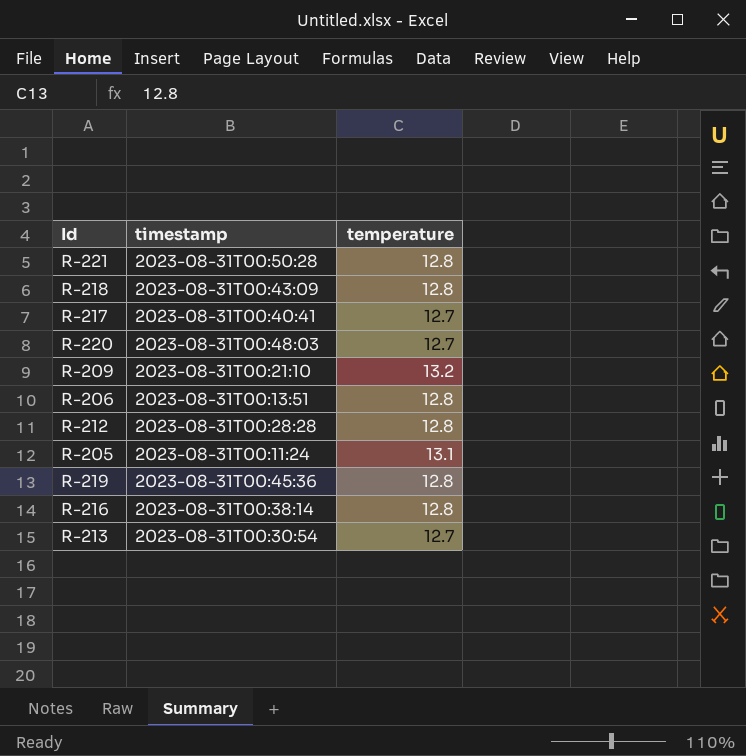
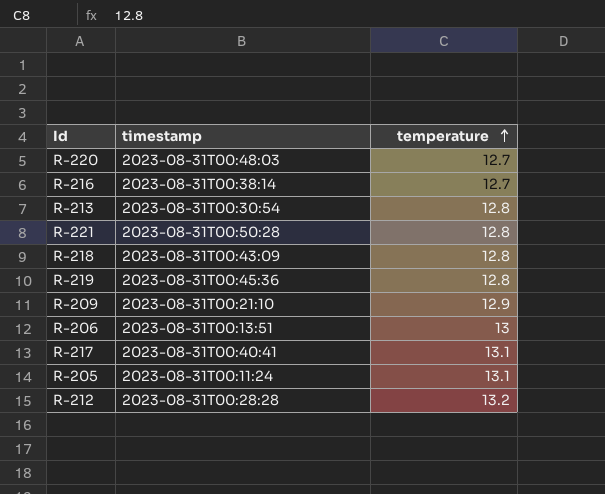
row order: none -> temperature ascending
R-216 | temperature: 12.8 -> 12.7
R-213 | temperature: 12.7 -> 12.8
R-209 | temperature: 13.2 -> 12.9
R-206 | temperature: 12.8 -> 13
R-217 | temperature: 12.7 -> 13.1
R-212 | temperature: 12.8 -> 13.2

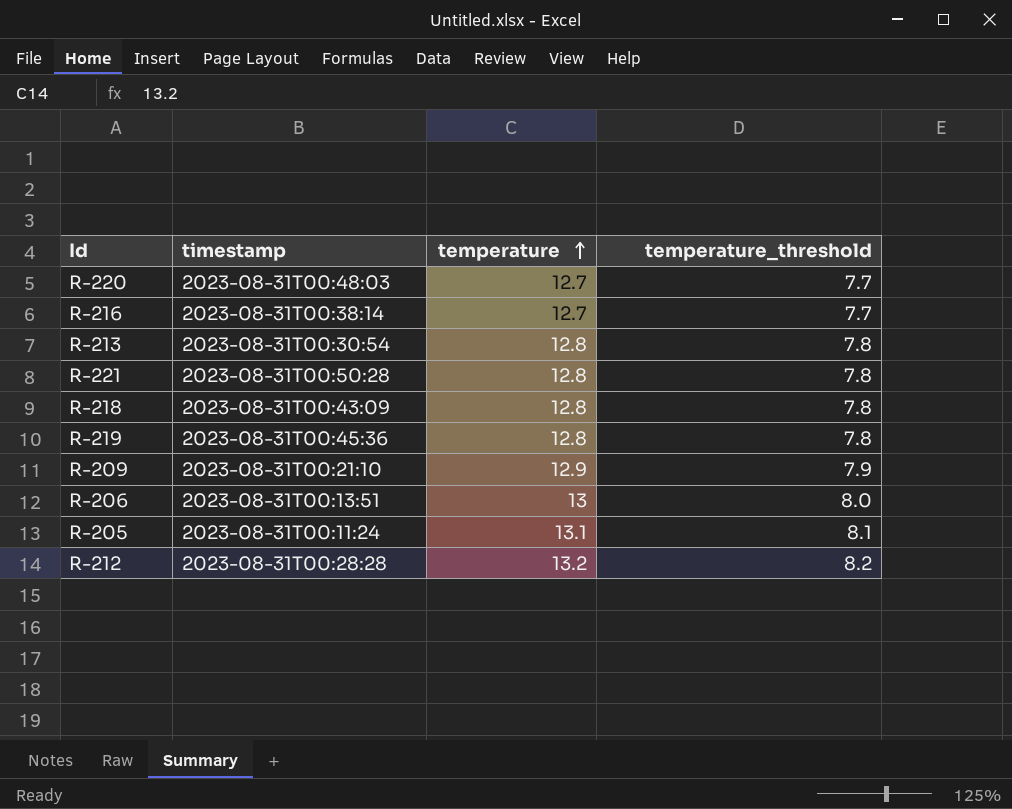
column temperature_threshold | formula: none -> [temperature] - 5
row R-217: 2023-08-31T00:40:41 | 13.1 -> none

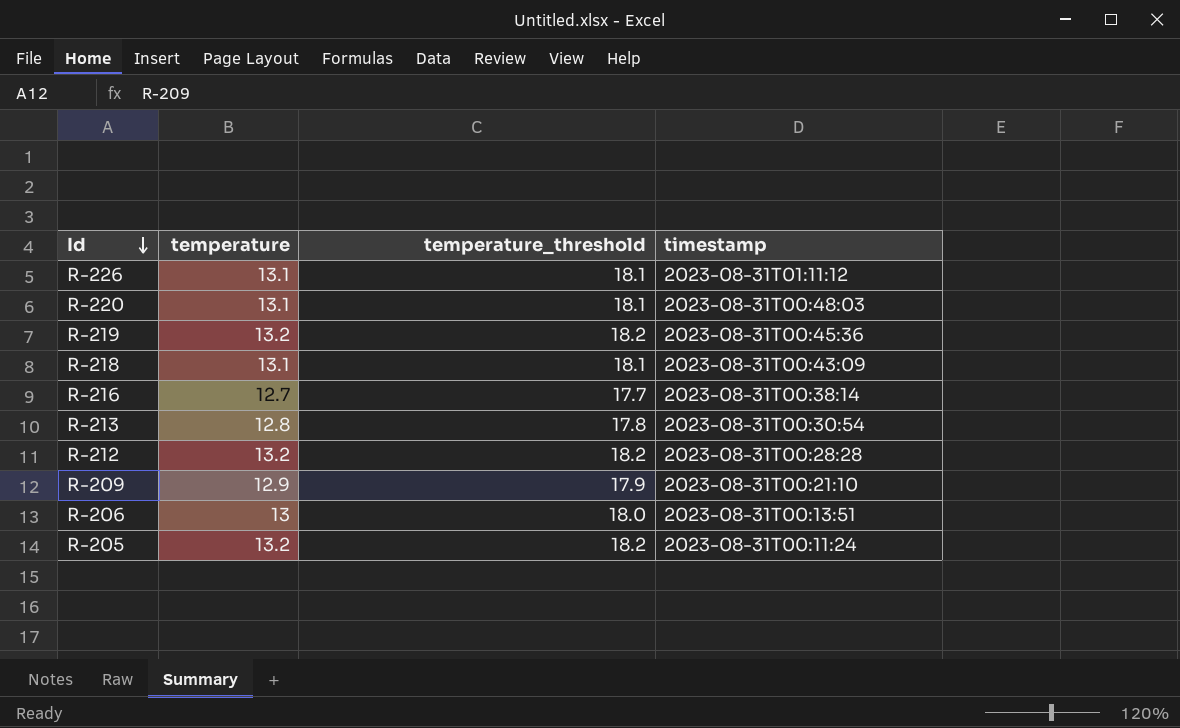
row order: temperature ascending -> Id descending
column temperature_threshold | formula: [temperature] - 5 -> [temperature] + 5
column timestamp | position: 2 -> 4
row R-221: 2023-08-31T00:50:28 | 12.8 | 7.8 -> none
row R-226: none -> 13.1 | 18.1 | 2023-08-31T01:11:12
R-220 | temperature: 12.7 -> 13.1
R-219 | temperature: 12.8 -> 13.2
R-218 | temperature: 12.8 -> 13.1
R-205 | temperature: 13.1 -> 13.2

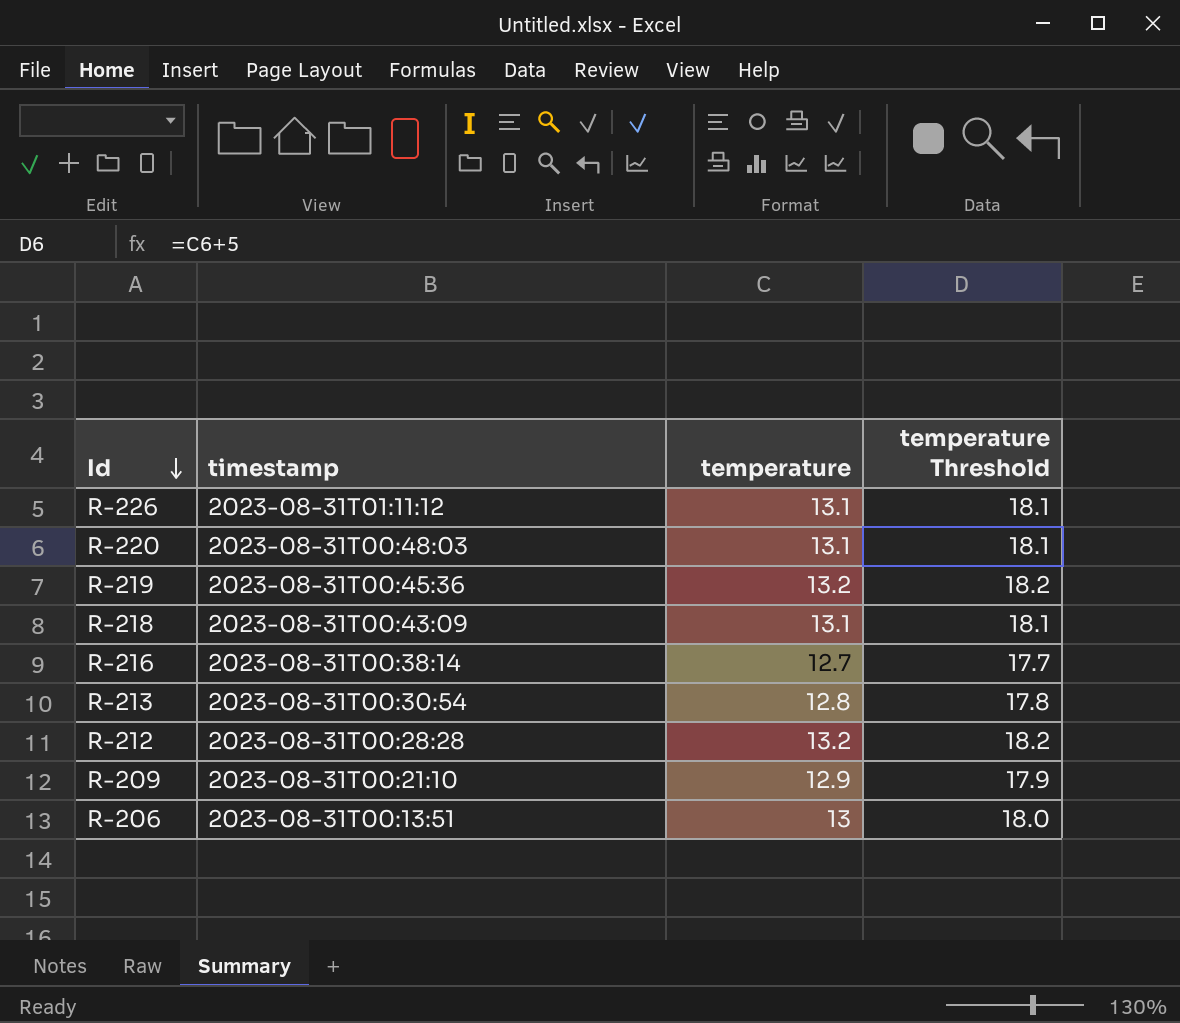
column timestamp | position: 4 -> 2
column name: temperature_threshold -> temperature Threshold
row R-205: 13.2 | 18.2 | 2023-08-31T00:11:24 -> none

